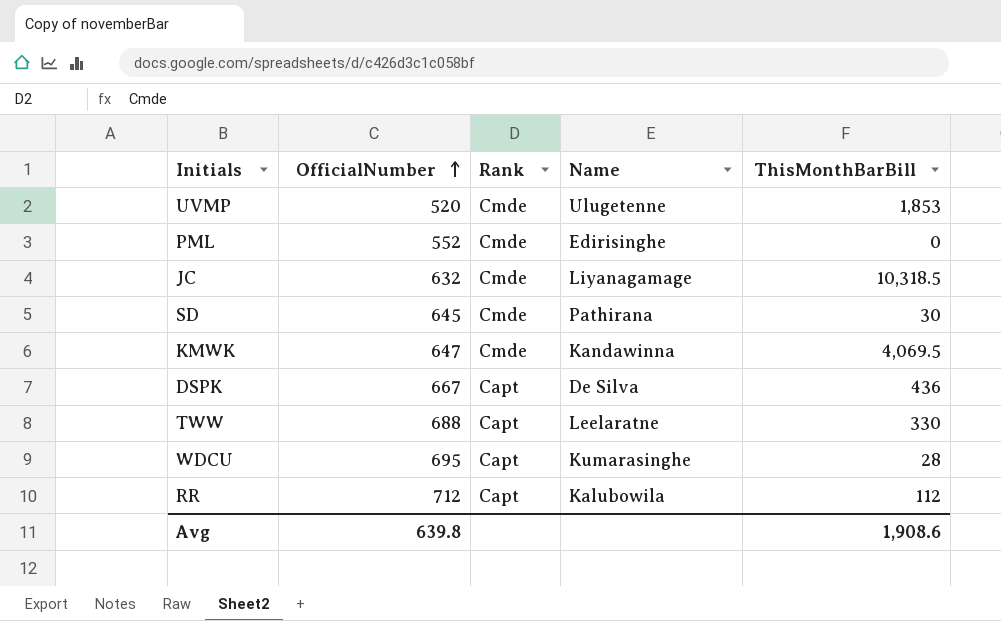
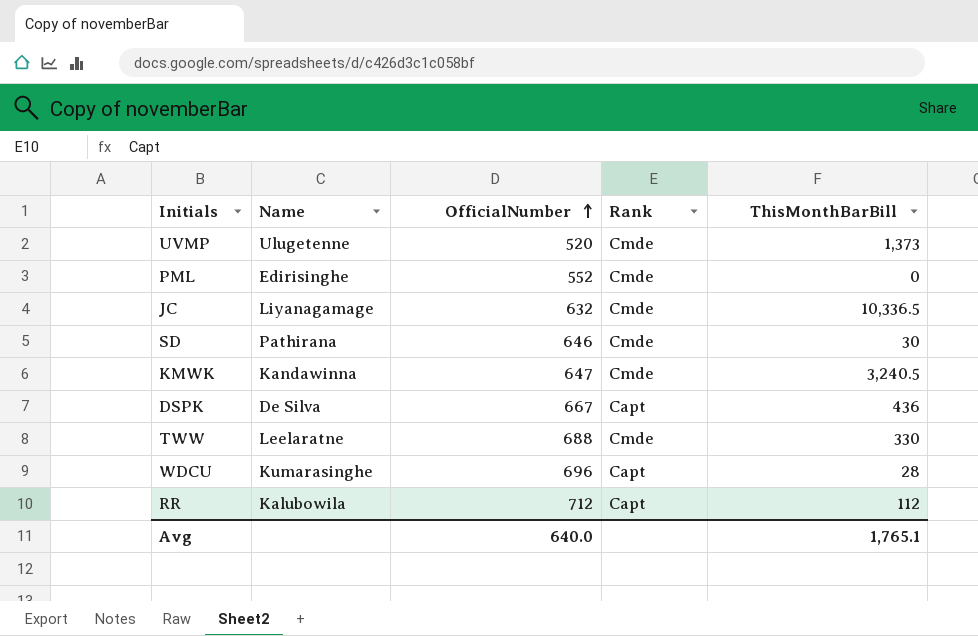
column Name | position: 4 -> 2
UVMP | ThisMonthBarBill: 1,853 -> 1,373
JC | ThisMonthBarBill: 10,318.5 -> 10,336.5
SD | OfficialNumber: 645 -> 646
KMWK | ThisMonthBarBill: 4,069.5 -> 3,240.5
TWW | Rank: Capt -> Cmde
WDCU | OfficialNumber: 695 -> 696
Avg | OfficialNumber: 639.8 -> 640.0
Avg | ThisMonthBarBill: 1,908.6 -> 1,765.1

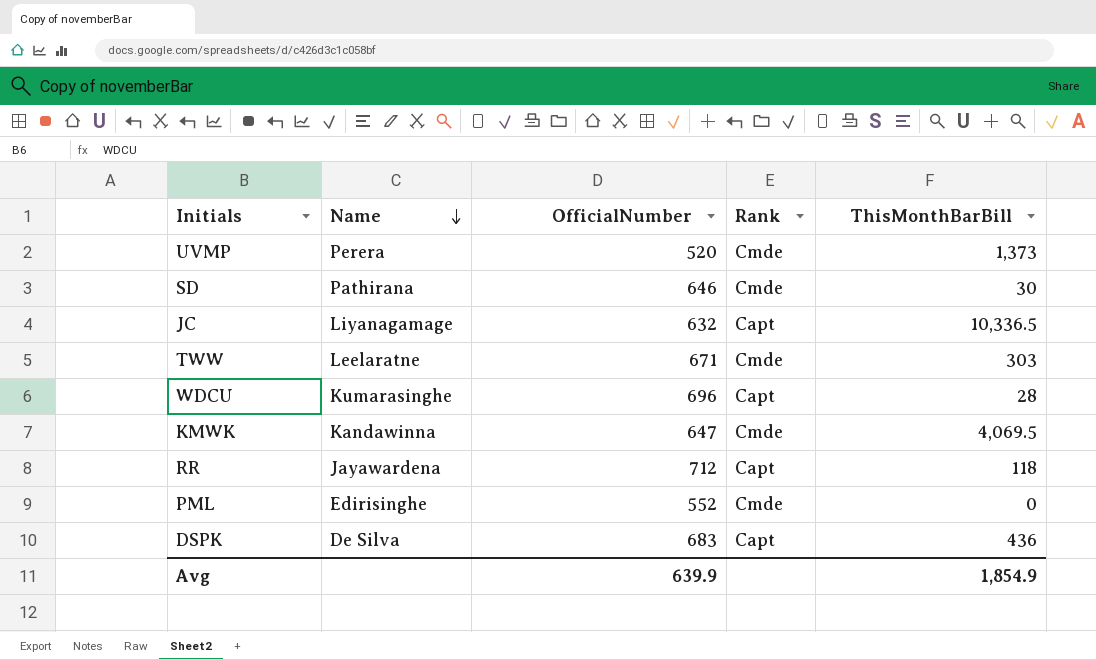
row order: OfficialNumber ascending -> Name descending
UVMP | Name: Ulugetenne -> Perera
JC | Rank: Cmde -> Capt
TWW | OfficialNumber: 688 -> 671
TWW | ThisMonthBarBill: 330 -> 303
KMWK | ThisMonthBarBill: 3,240.5 -> 4,069.5
RR | Name: Kalubowila -> Jayawardena
RR | ThisMonthBarBill: 112 -> 118
DSPK | OfficialNumber: 667 -> 683
Avg | OfficialNumber: 640.0 -> 639.9
Avg | ThisMonthBarBill: 1,765.1 -> 1,854.9

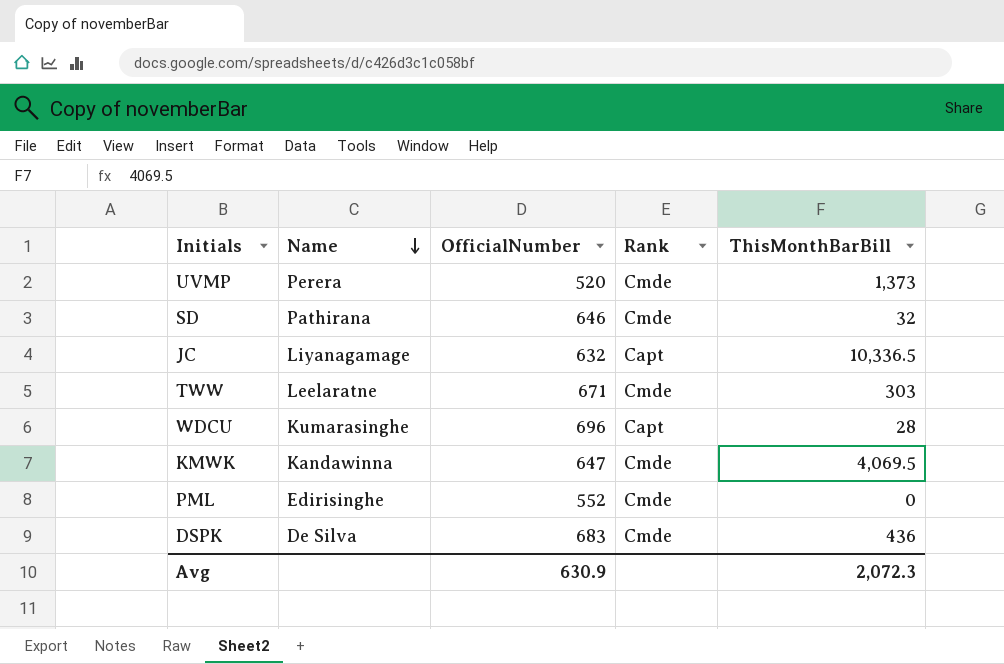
row RR: Jayawardena | 712 | Capt | 118 -> none
SD | ThisMonthBarBill: 30 -> 32
DSPK | Rank: Capt -> Cmde
Avg | OfficialNumber: 639.9 -> 630.9
Avg | ThisMonthBarBill: 1,854.9 -> 2,072.3

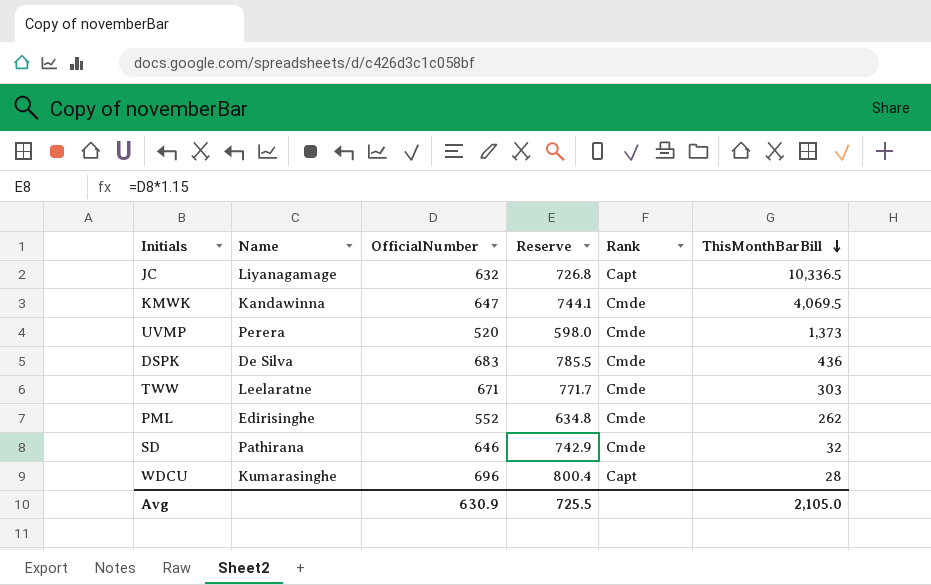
row order: Name descending -> ThisMonthBarBill descending
column Reserve | formula: none -> [OfficialNumber] * 1.15
PML | ThisMonthBarBill: 0 -> 262
Avg | ThisMonthBarBill: 2,072.3 -> 2,105.0

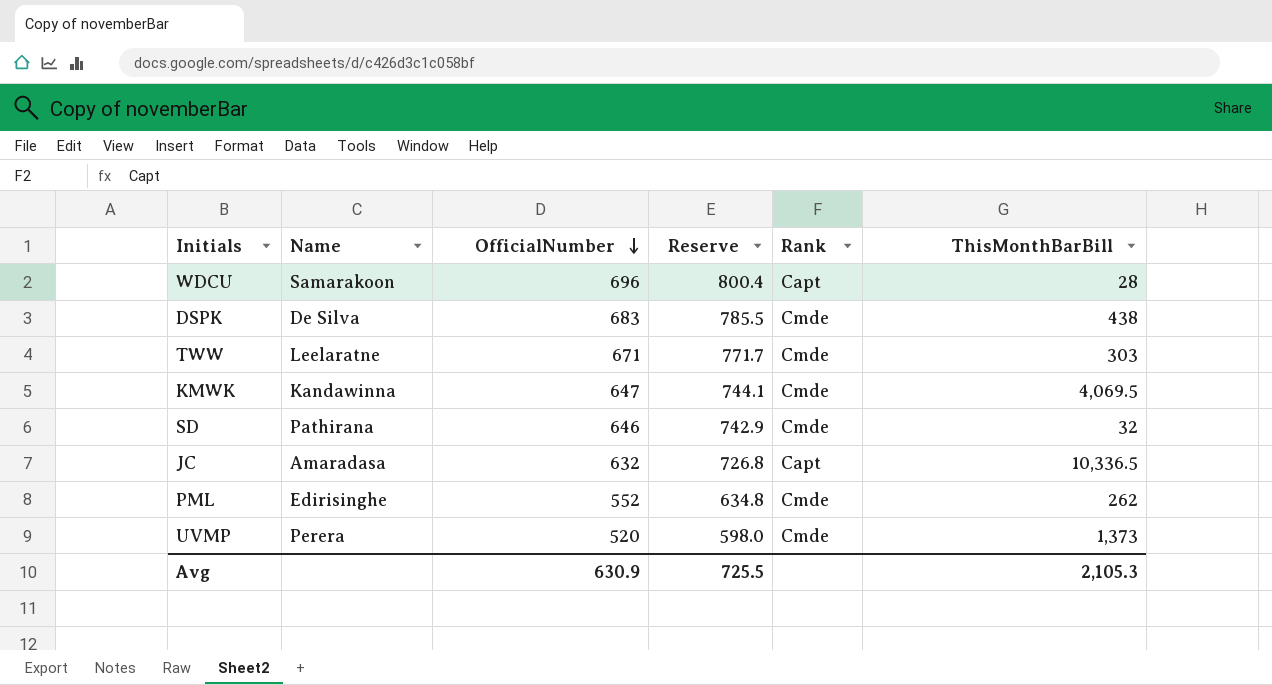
row order: ThisMonthBarBill descending -> OfficialNumber descending
WDCU | Name: Kumarasinghe -> Samarakoon
DSPK | ThisMonthBarBill: 436 -> 438
JC | Name: Liyanagamage -> Amaradasa
Avg | ThisMonthBarBill: 2,105.0 -> 2,105.3

